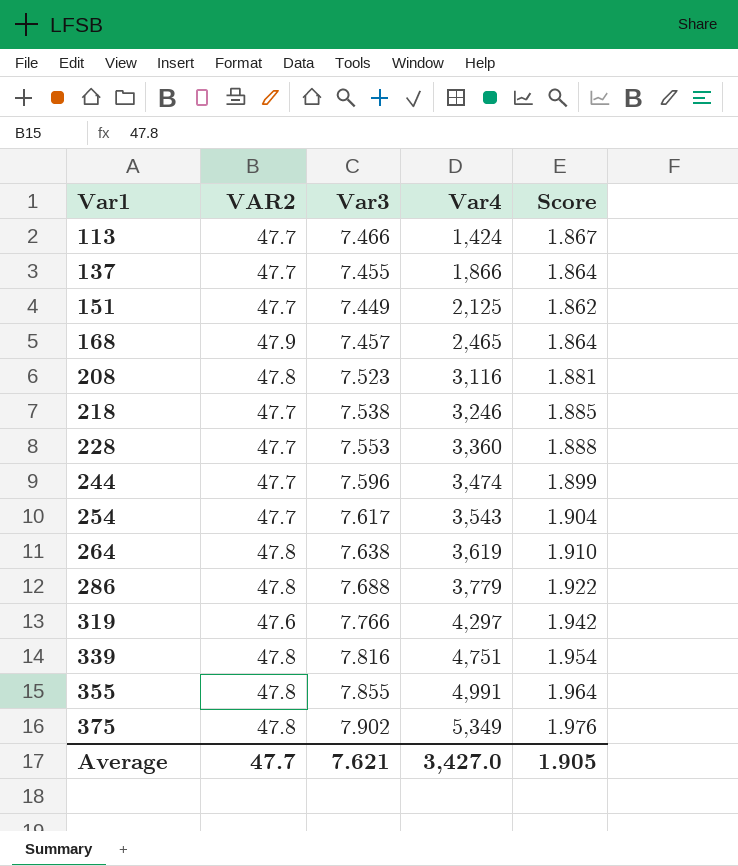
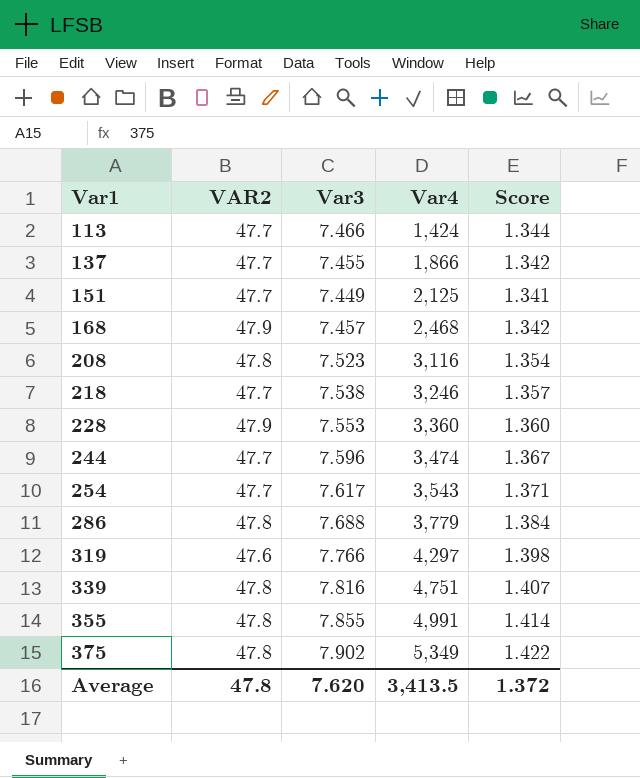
column Score | formula: [Var3] * 0.25 -> [Var3] * 0.18
row 264: 47.8 | 7.638 | 3,619 | 1.910 -> none
168 | Var4: 2,465 -> 2,468
228 | VAR2: 47.7 -> 47.9
Average | VAR2: 47.7 -> 47.8
Average | Var3: 7.621 -> 7.620
Average | Var4: 3,427.0 -> 3,413.5
Average | Score: 1.905 -> 1.372

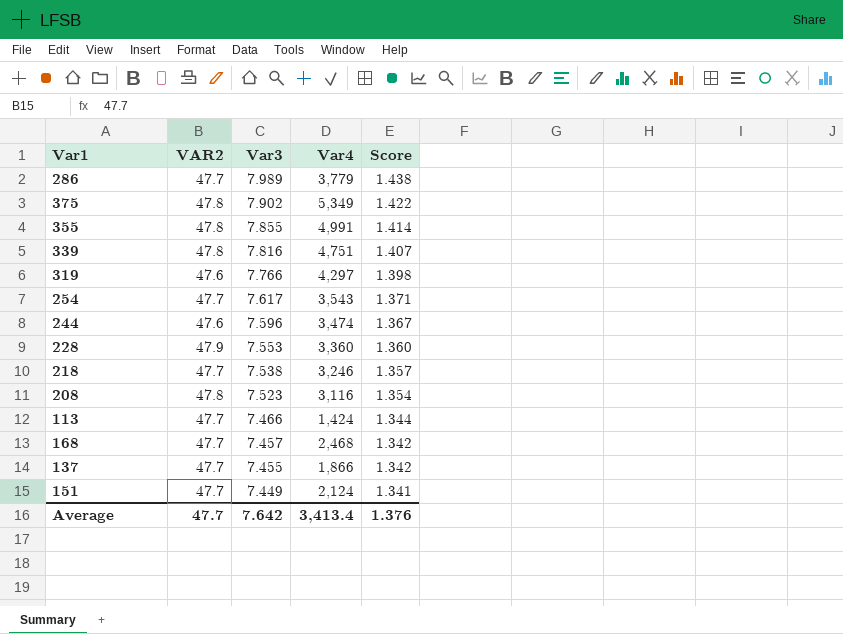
row order: Var1 ascending -> Var3 descending
286 | VAR2: 47.8 -> 47.7
286 | Var3: 7.688 -> 7.989
286 | Score: 1.384 -> 1.438
244 | VAR2: 47.7 -> 47.6
168 | VAR2: 47.9 -> 47.7
151 | Var4: 2,125 -> 2,124
Average | VAR2: 47.8 -> 47.7
Average | Var3: 7.620 -> 7.642
Average | Var4: 3,413.5 -> 3,413.4
Average | Score: 1.372 -> 1.376

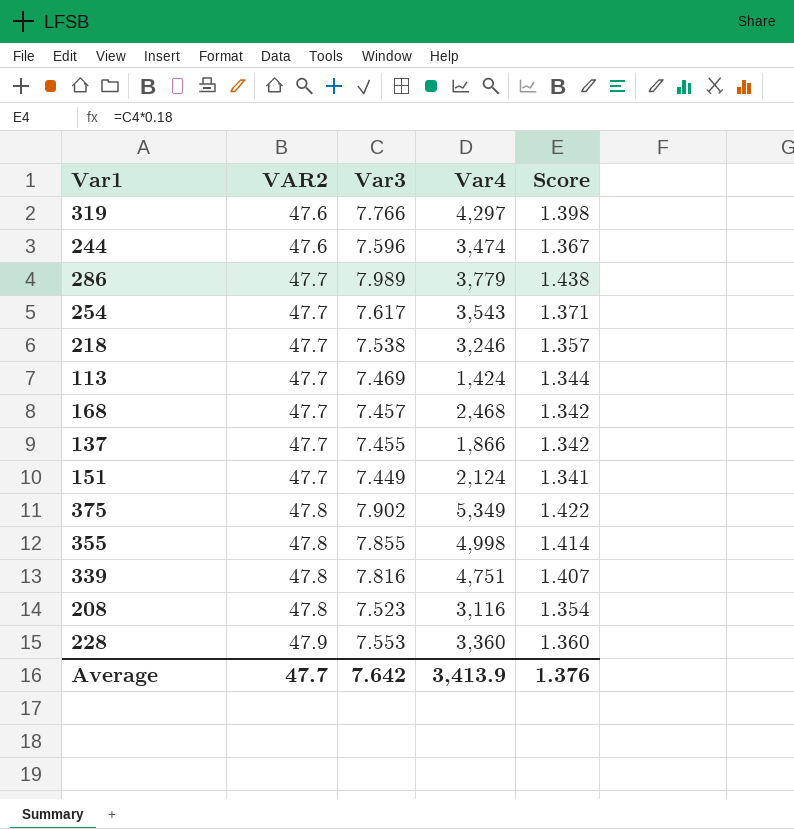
row order: Var3 descending -> VAR2 ascending
113 | Var3: 7.466 -> 7.469
355 | Var4: 4,991 -> 4,998
Average | Var4: 3,413.4 -> 3,413.9

